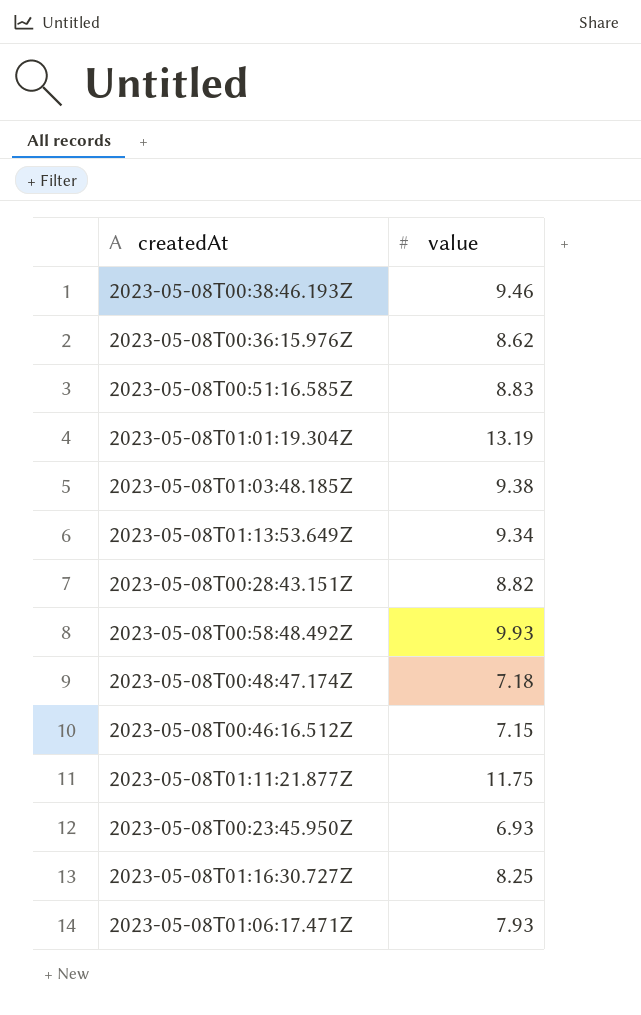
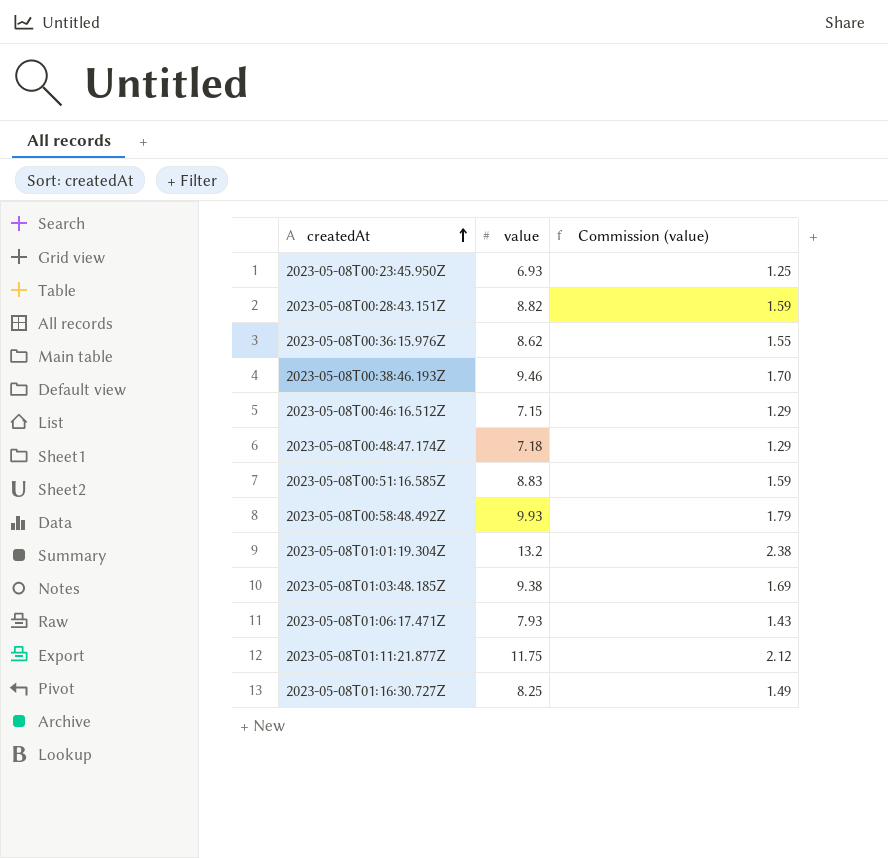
row order: none -> createdAt ascending
column Commission (value) | formula: none -> [value] * 0.18
row 2023-05-08T01:13:53.649Z: 9.34 -> none
2023-05-08T01:01:19.304Z | value: 13.19 -> 13.2

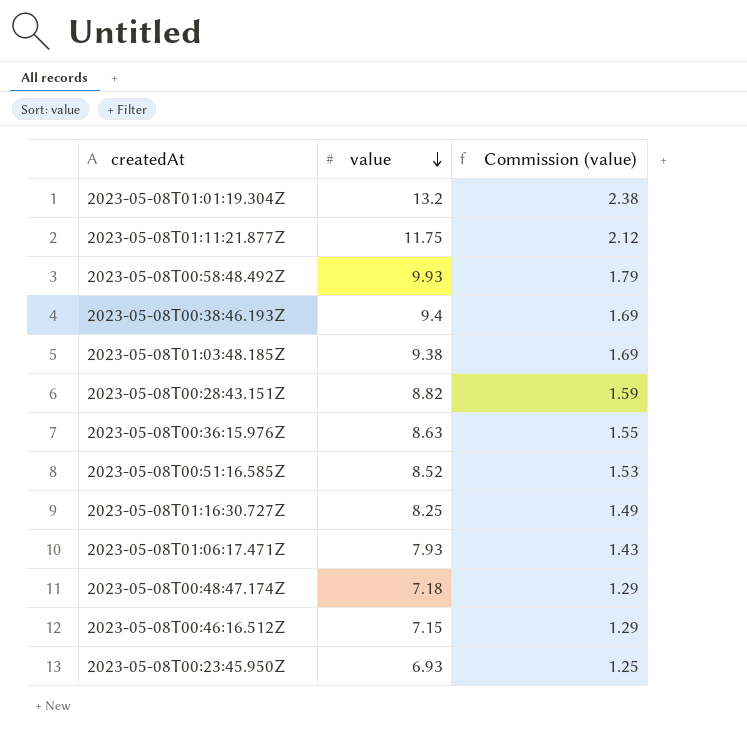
row order: createdAt ascending -> value descending
2023-05-08T00:38:46.193Z | value: 9.46 -> 9.4
2023-05-08T00:38:46.193Z | Commission (value): 1.70 -> 1.69
2023-05-08T00:36:15.976Z | value: 8.62 -> 8.63
2023-05-08T00:51:16.585Z | value: 8.83 -> 8.52
2023-05-08T00:51:16.585Z | Commission (value): 1.59 -> 1.53

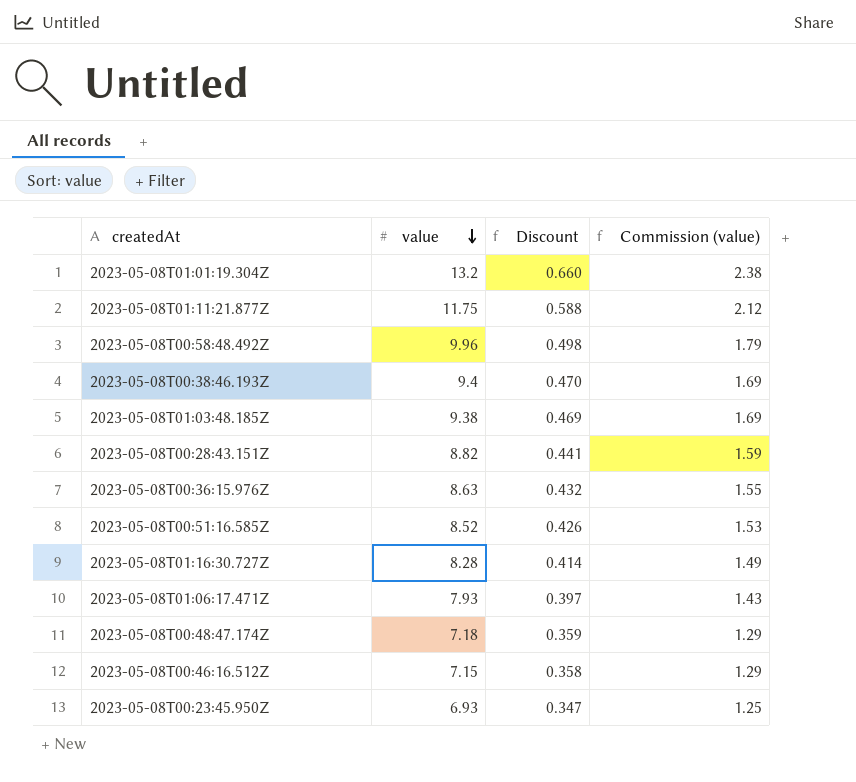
column Discount | formula: none -> [value] * 0.05
2023-05-08T00:58:48.492Z | value: 9.93 -> 9.96
2023-05-08T01:16:30.727Z | value: 8.25 -> 8.28

